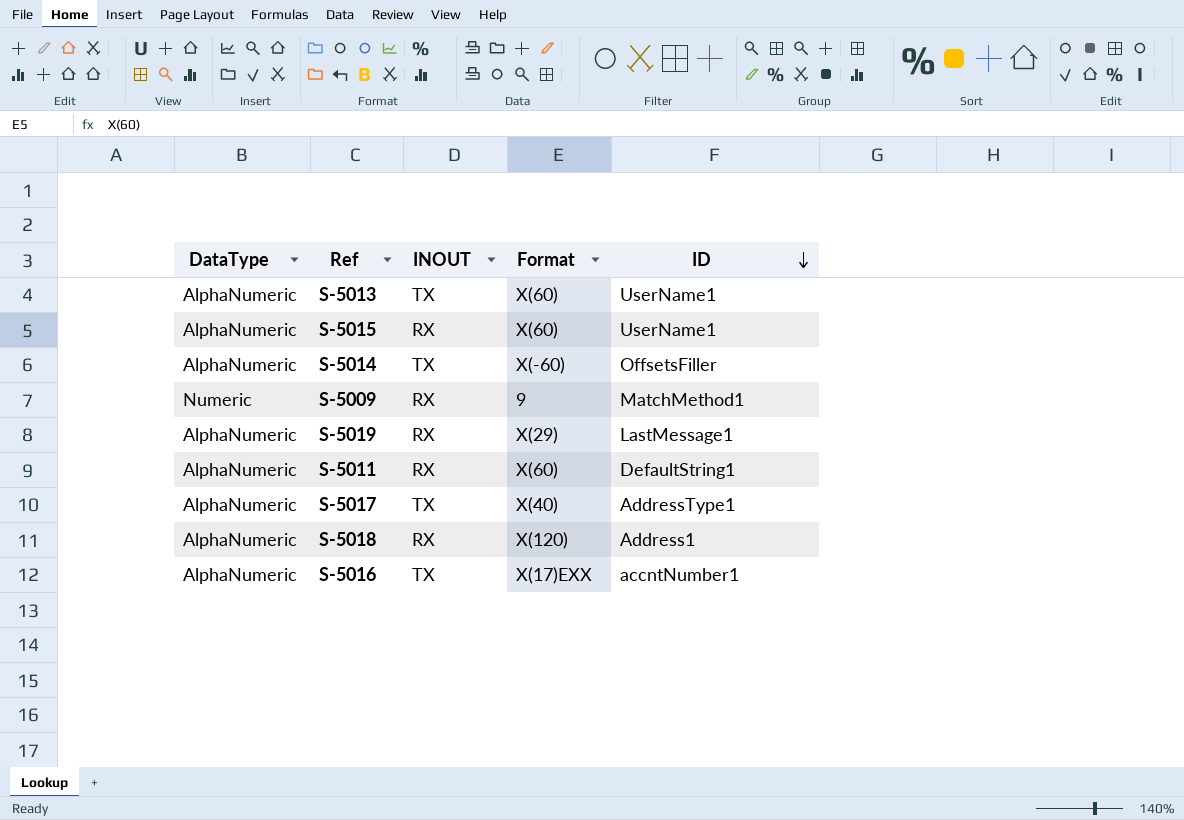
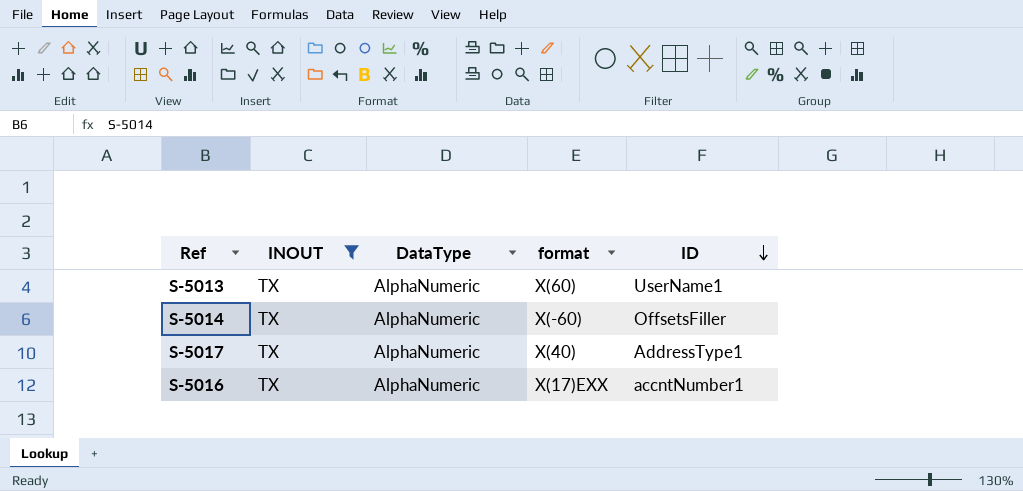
filter: none -> INOUT = TX
column DataType | position: 1 -> 3
column name: Format -> format

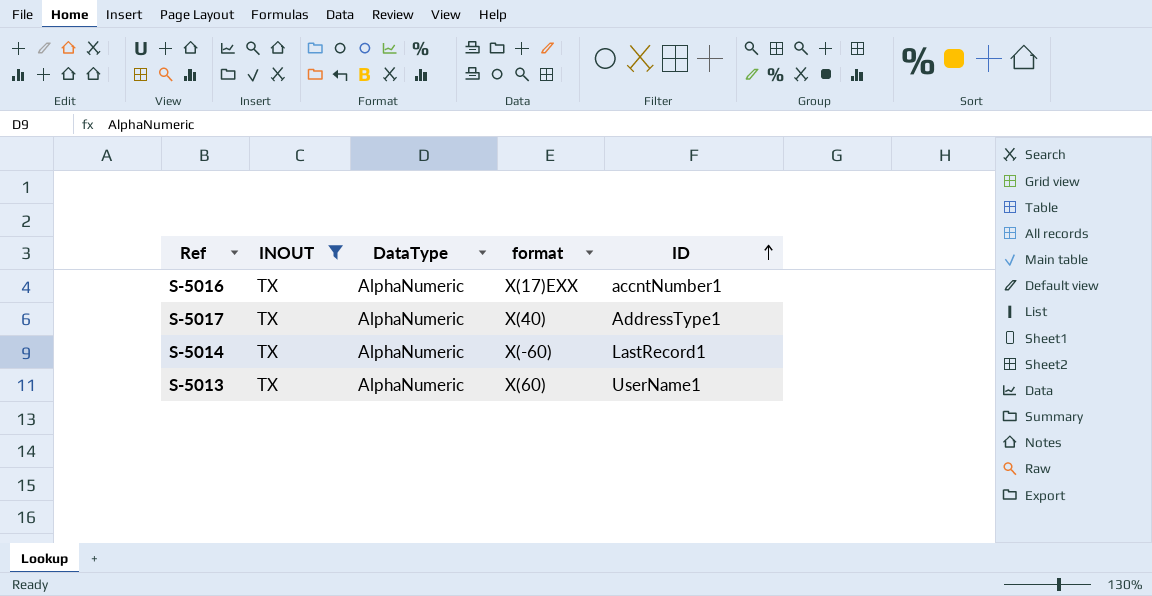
row order: ID descending -> ID ascending
S-5014 | ID: OffsetsFiller -> LastRecord1

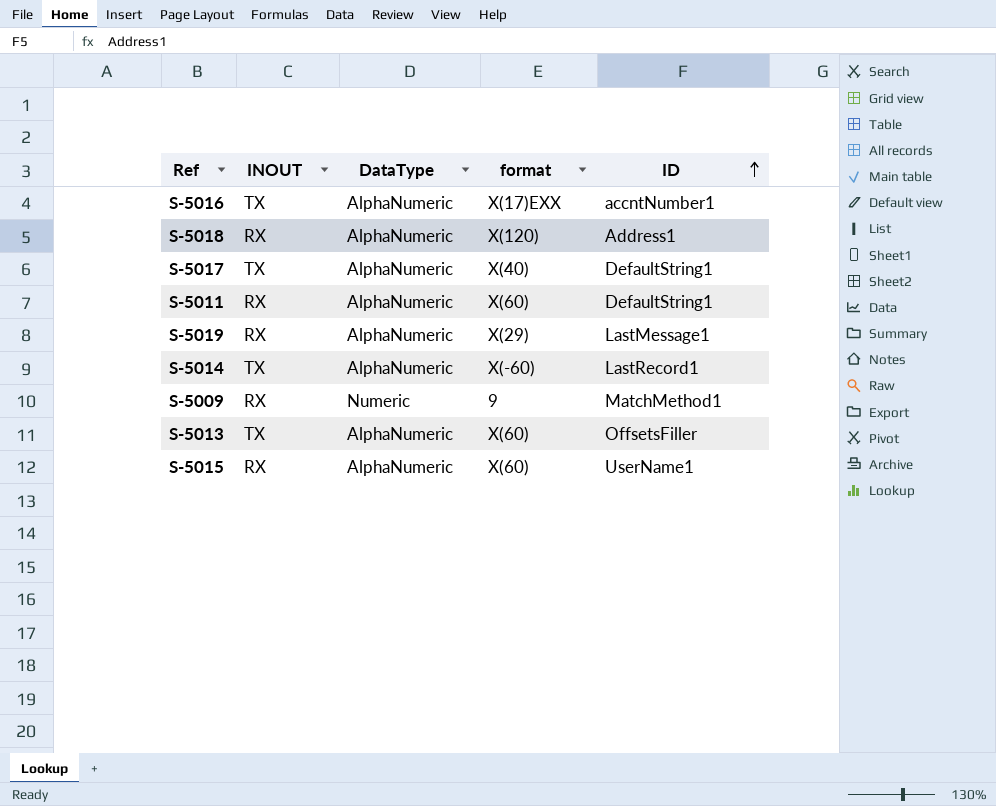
filter: INOUT = TX -> none
S-5017 | ID: AddressType1 -> DefaultString1
S-5013 | ID: UserName1 -> OffsetsFiller

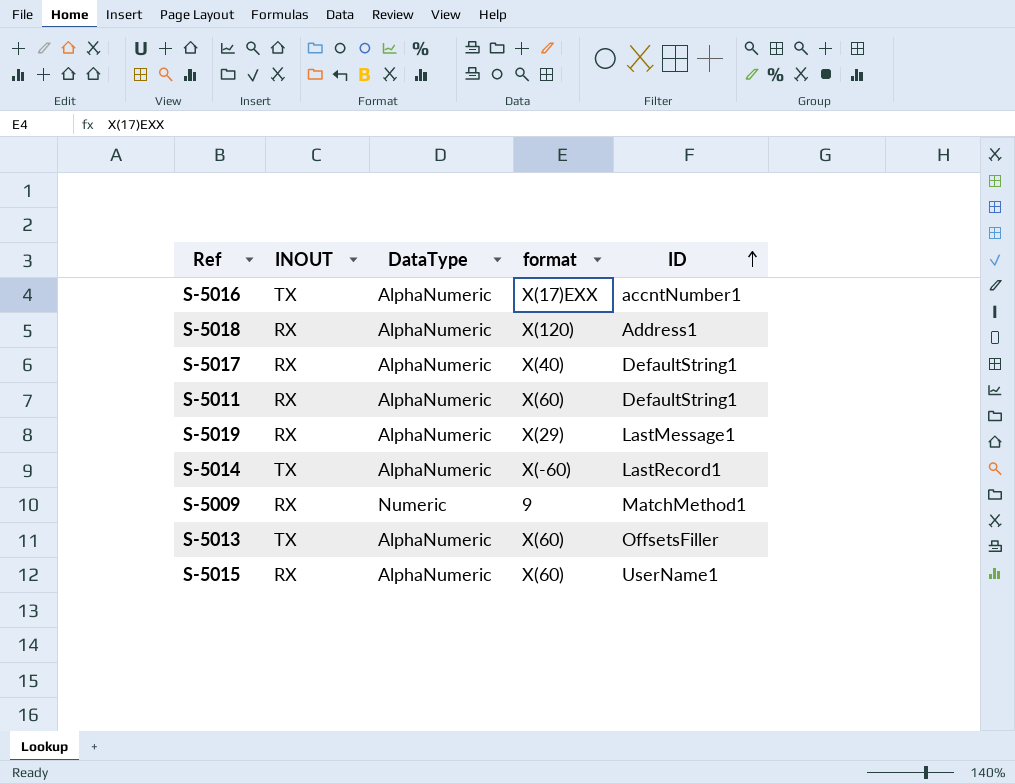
S-5017 | INOUT: TX -> RX

